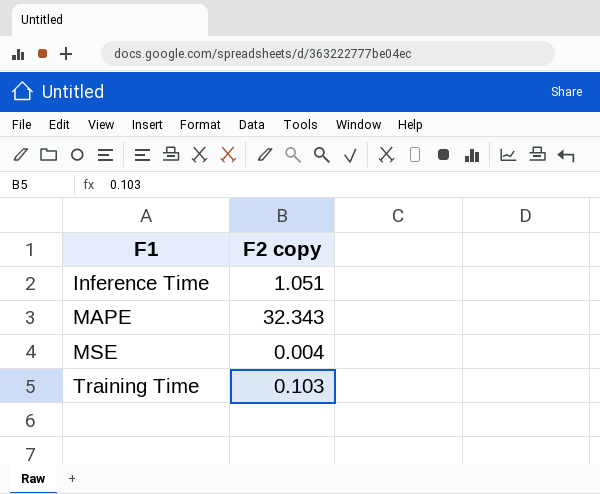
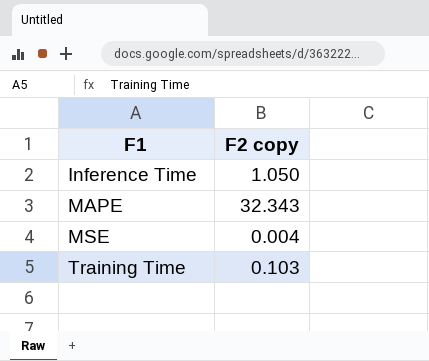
Inference Time | F2 copy: 1.051 -> 1.050

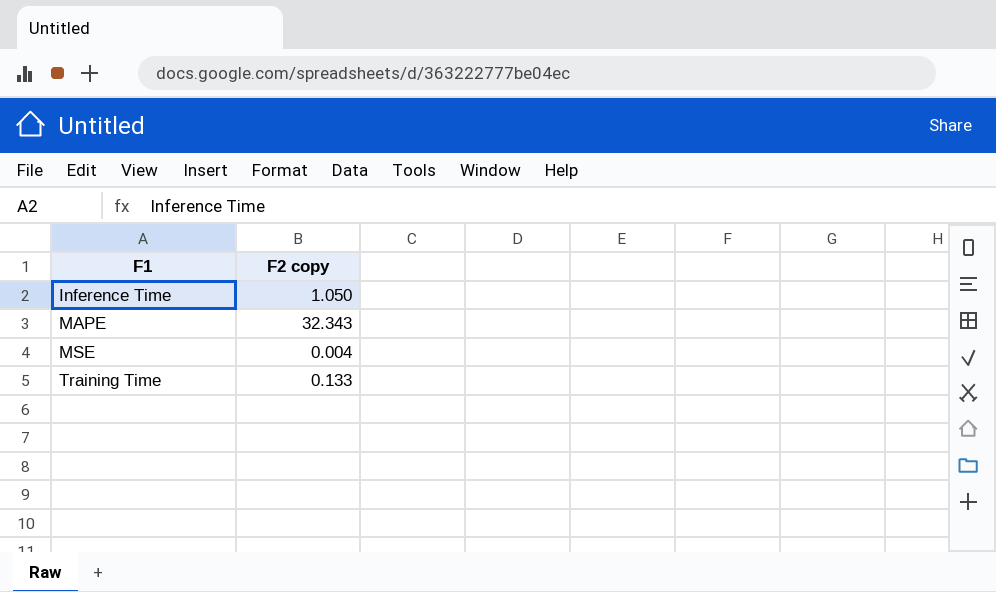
Training Time | F2 copy: 0.103 -> 0.133

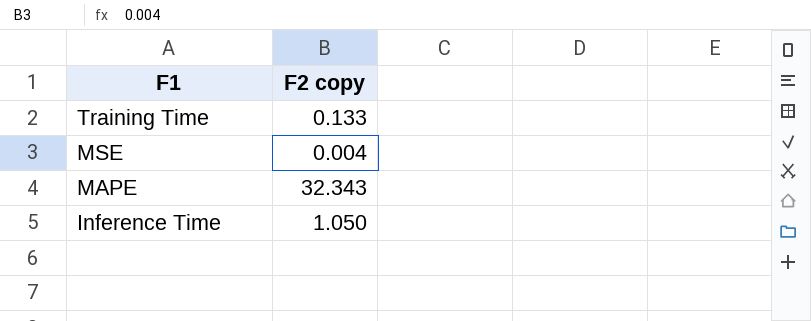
row order: F1 ascending -> F1 descending

